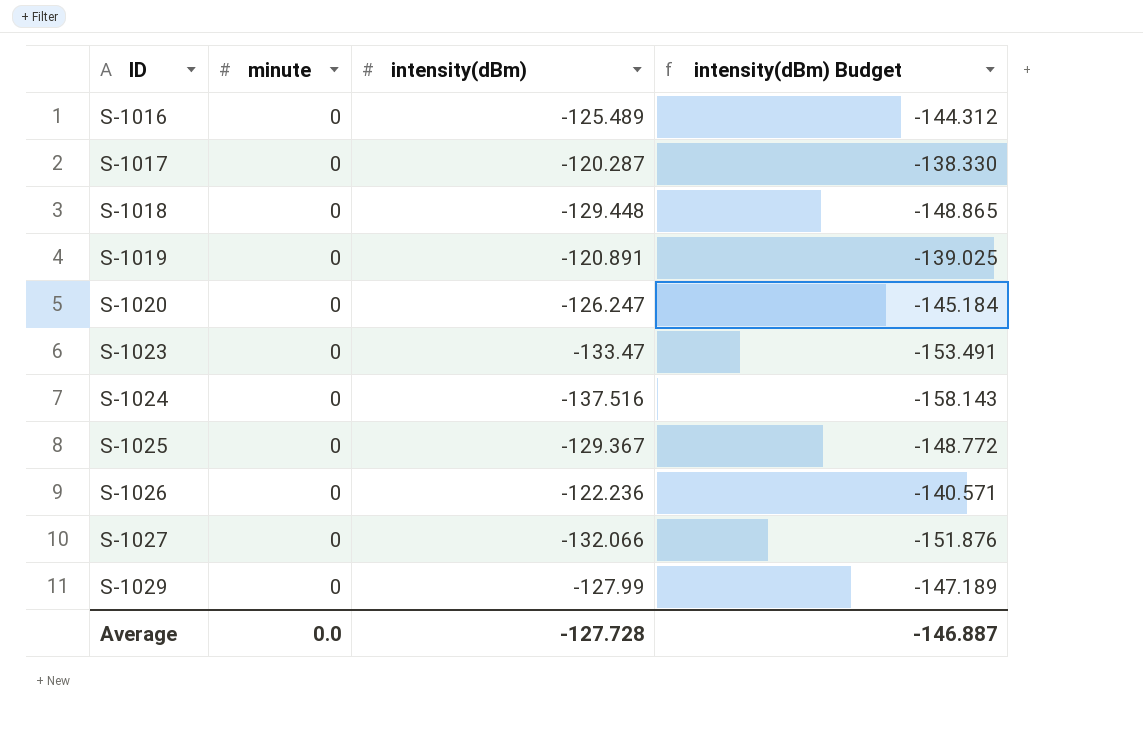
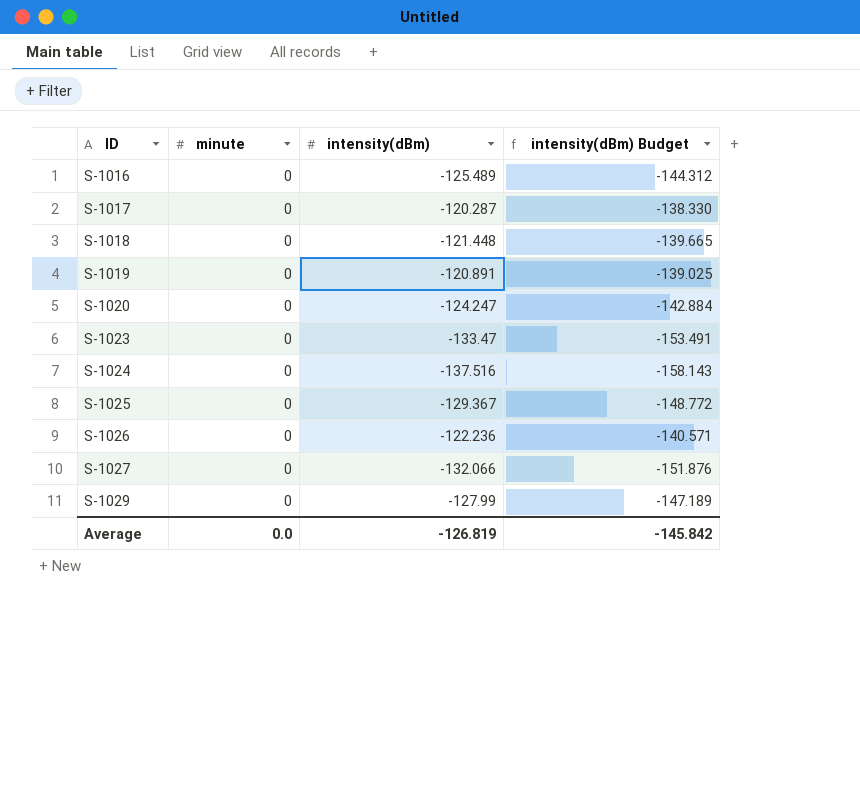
S-1018 | intensity(dBm): -129.448 -> -121.448
S-1018 | intensity(dBm) Budget: -148.865 -> -139.665
S-1020 | intensity(dBm): -126.247 -> -124.247
S-1020 | intensity(dBm) Budget: -145.184 -> -142.884
Average | intensity(dBm): -127.728 -> -126.819
Average | intensity(dBm) Budget: -146.887 -> -145.842

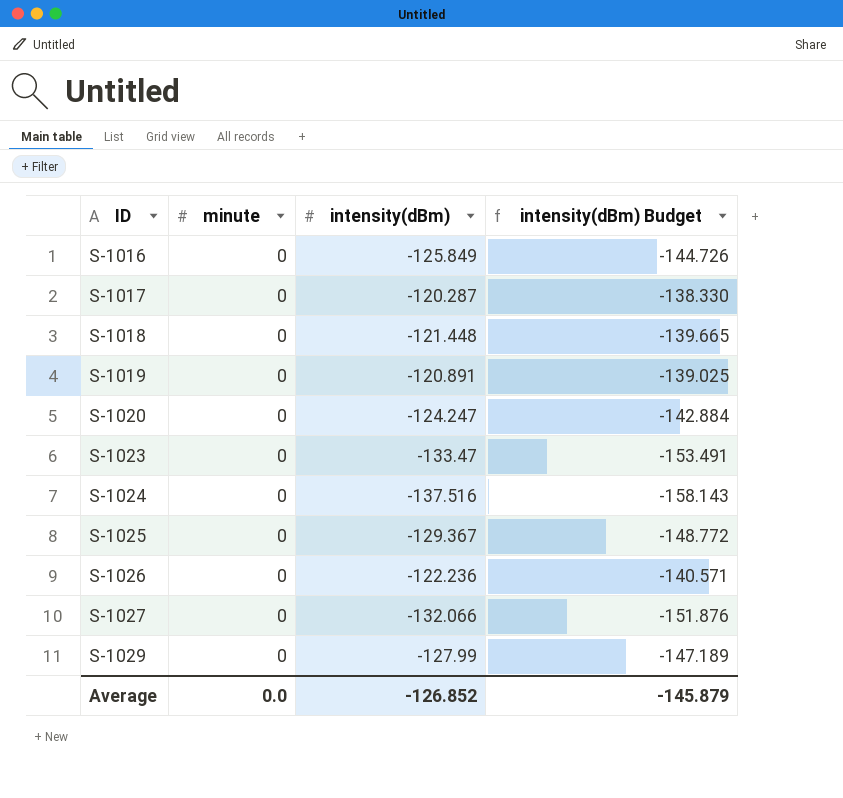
S-1016 | intensity(dBm): -125.489 -> -125.849
S-1016 | intensity(dBm) Budget: -144.312 -> -144.726
Average | intensity(dBm): -126.819 -> -126.852
Average | intensity(dBm) Budget: -145.842 -> -145.879

